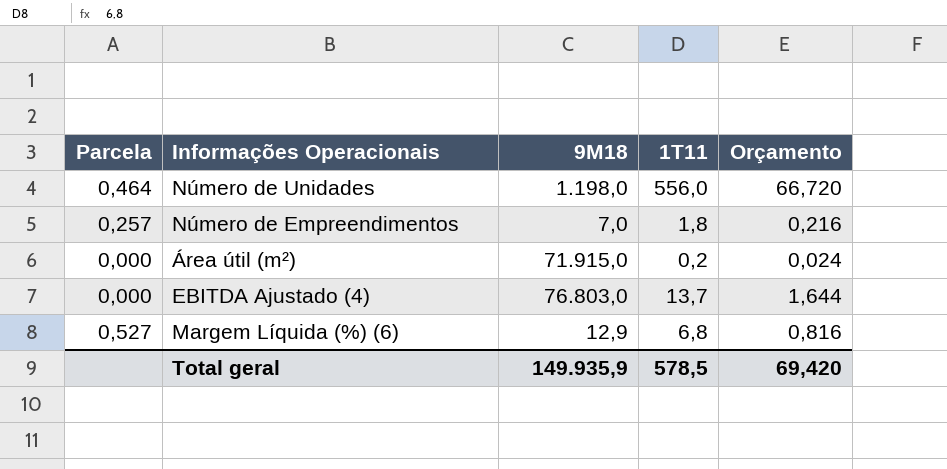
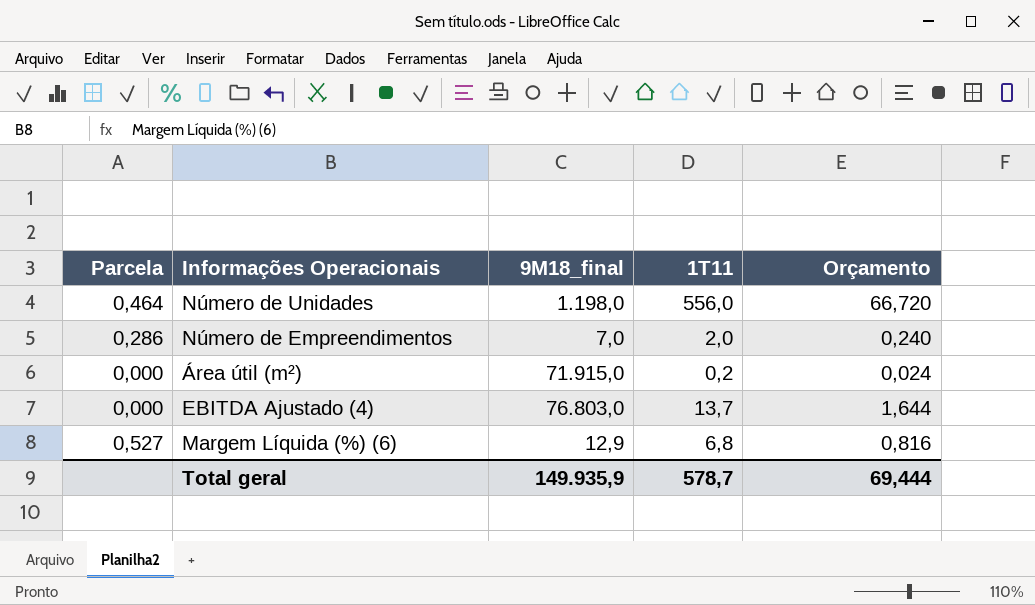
column name: 9M18 -> 9M18_final
Número de Empreendimentos | Parcela: 0,257 -> 0,286
Número de Empreendimentos | 1T11: 1,8 -> 2,0
Número de Empreendimentos | Orçamento: 0,216 -> 0,240
Total geral | 1T11: 578,5 -> 578,7
Total geral | Orçamento: 69,420 -> 69,444

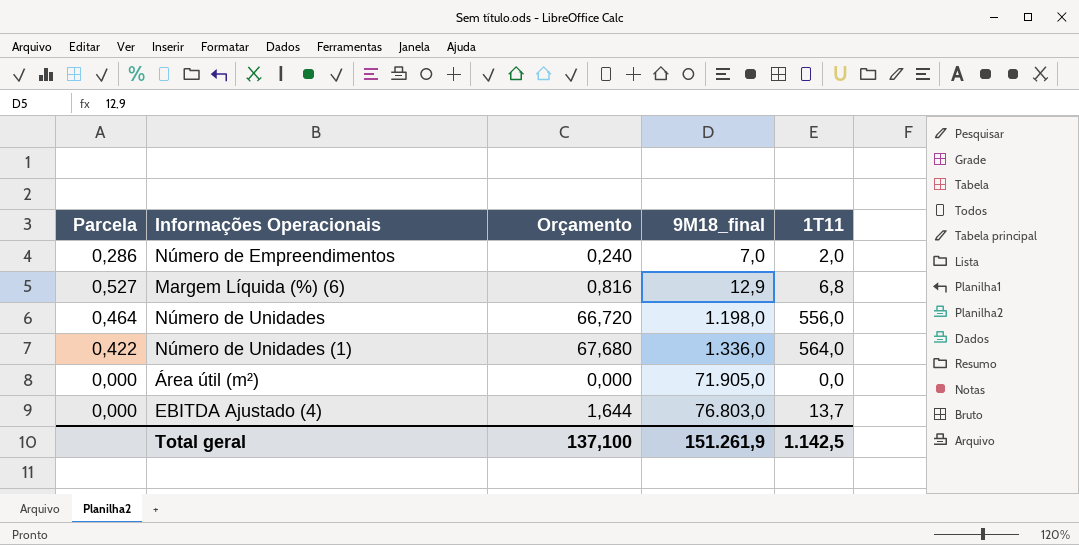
row order: none -> 9M18_final ascending
column Orçamento | position: 5 -> 3
row Número de Unidades (1): none -> 0,422 | 67,680 | 1.336,0 | 564,0
Área útil (m²) | Orçamento: 0,024 -> 0,000
Área útil (m²) | 9M18_final: 71.915,0 -> 71.905,0
Área útil (m²) | 1T11: 0,2 -> 0,0
Total geral | Orçamento: 69,444 -> 137,100
Total geral | 9M18_final: 149.935,9 -> 151.261,9
Total geral | 1T11: 578,7 -> 1.142,5

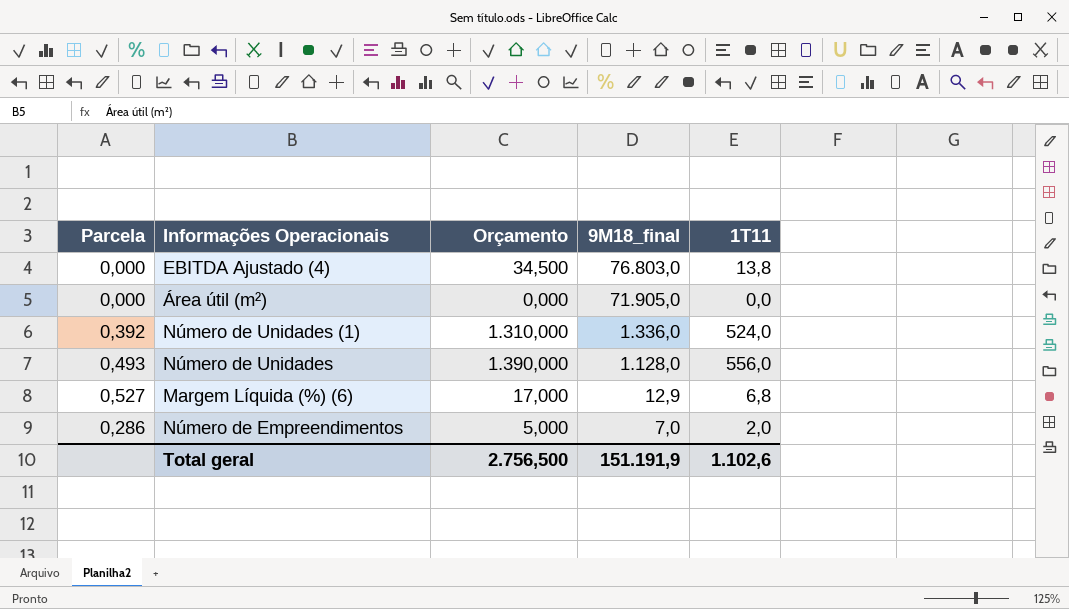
row order: 9M18_final ascending -> 9M18_final descending
column Orçamento | formula: [1T11] * 0,12 -> [1T11] * 2,5
EBITDA Ajustado (4) | 1T11: 13,7 -> 13,8
Número de Unidades (1) | Parcela: 0,422 -> 0,392
Número de Unidades (1) | 1T11: 564,0 -> 524,0
Número de Unidades | Parcela: 0,464 -> 0,493
Número de Unidades | 9M18_final: 1.198,0 -> 1.128,0
Total geral | Orçamento: 137,100 -> 2.756,500
Total geral | 9M18_final: 151.261,9 -> 151.191,9
Total geral | 1T11: 1.142,5 -> 1.102,6

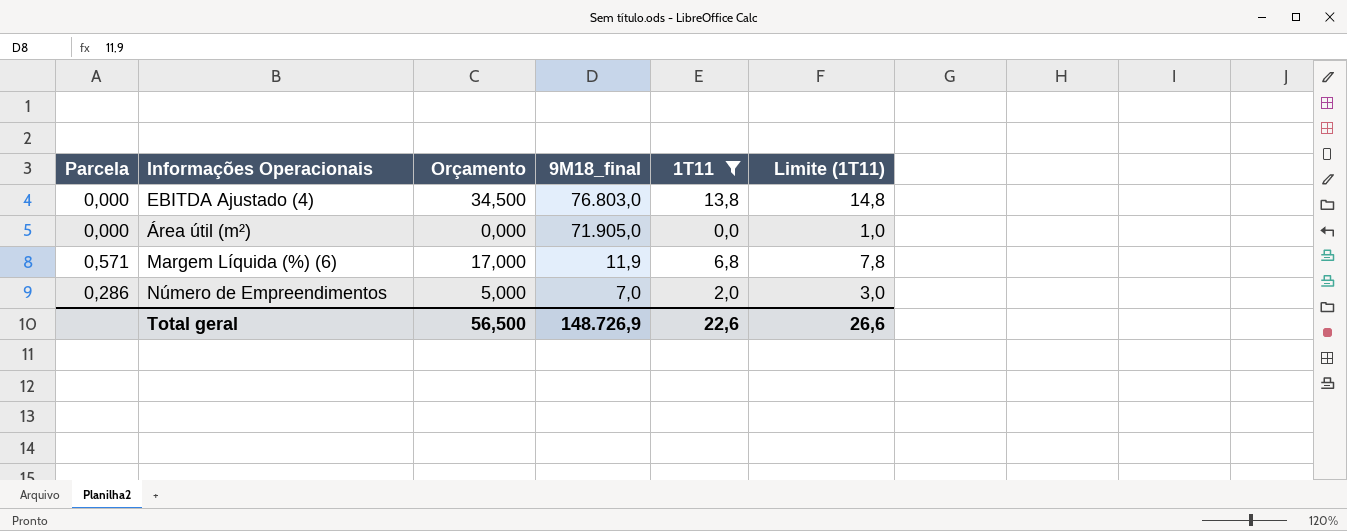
filter: none -> 1T11 <= 13,8
column Limite (1T11) | formula: none -> [1T11] + 1
Margem Líquida (%) (6) | Parcela: 0,527 -> 0,571
Margem Líquida (%) (6) | 9M18_final: 12,9 -> 11,9
Total geral | Orçamento: 2.756,500 -> 56,500
Total geral | 9M18_final: 151.191,9 -> 148.726,9
Total geral | 1T11: 1.102,6 -> 22,6

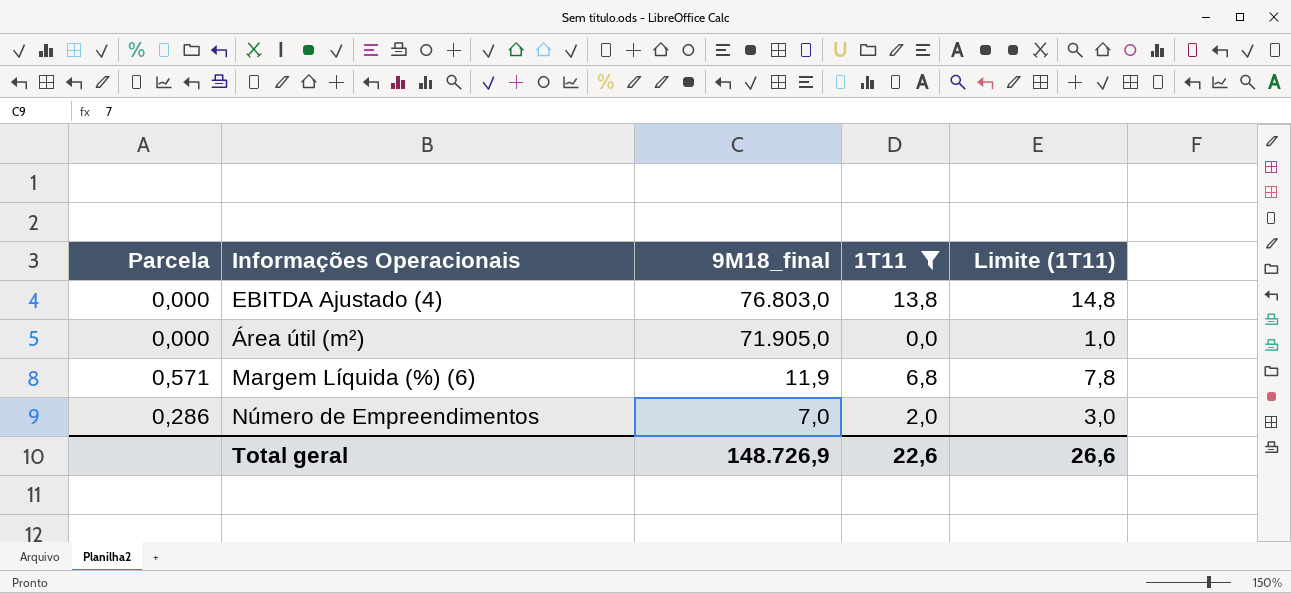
column Orçamento | formula: [1T11] * 2,5 -> none

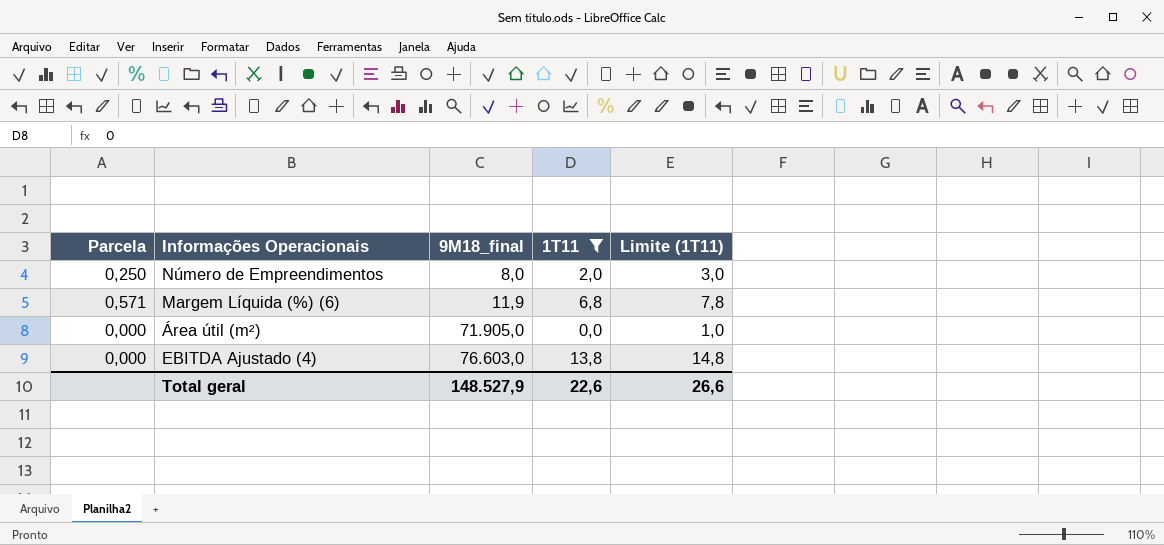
row order: 9M18_final descending -> 9M18_final ascending
Número de Empreendimentos | Parcela: 0,286 -> 0,250
Número de Empreendimentos | 9M18_final: 7,0 -> 8,0
EBITDA Ajustado (4) | 9M18_final: 76.803,0 -> 76.603,0
Total geral | 9M18_final: 148.726,9 -> 148.527,9

